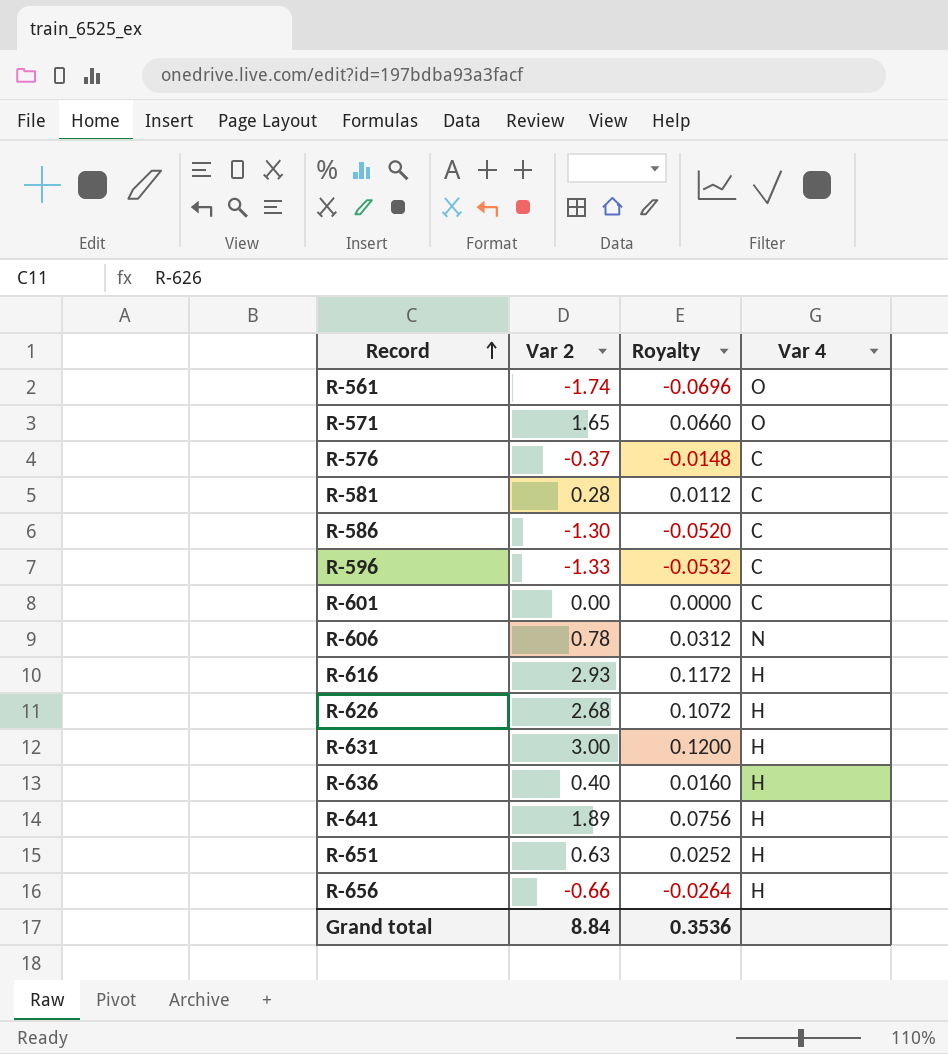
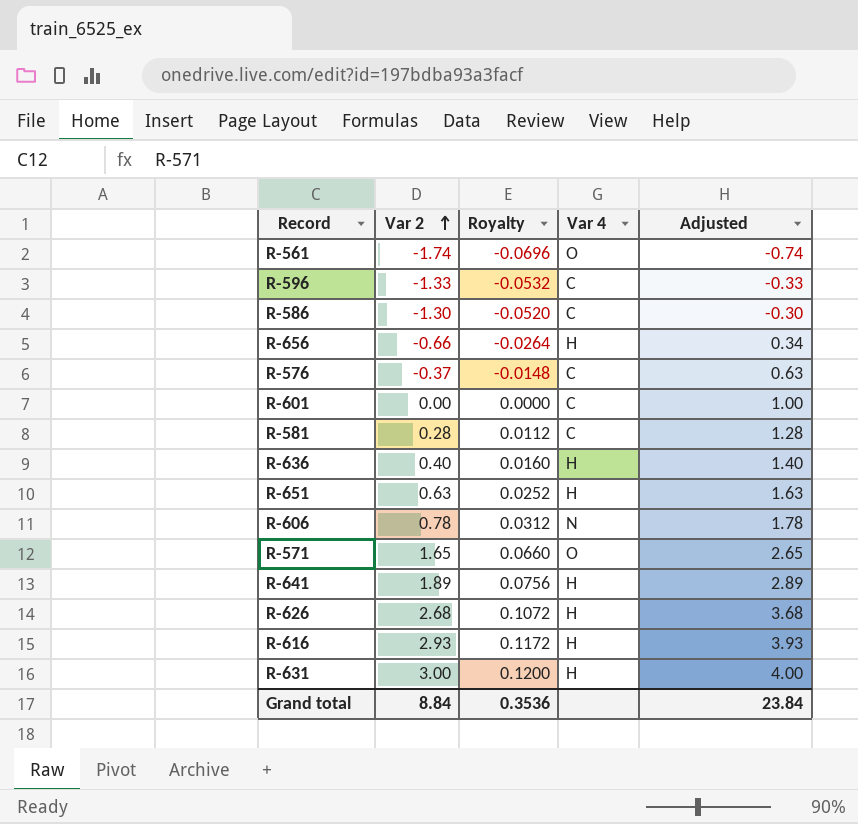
row order: Record ascending -> Var 2 ascending
column Adjusted | formula: none -> [Var 2] + 1

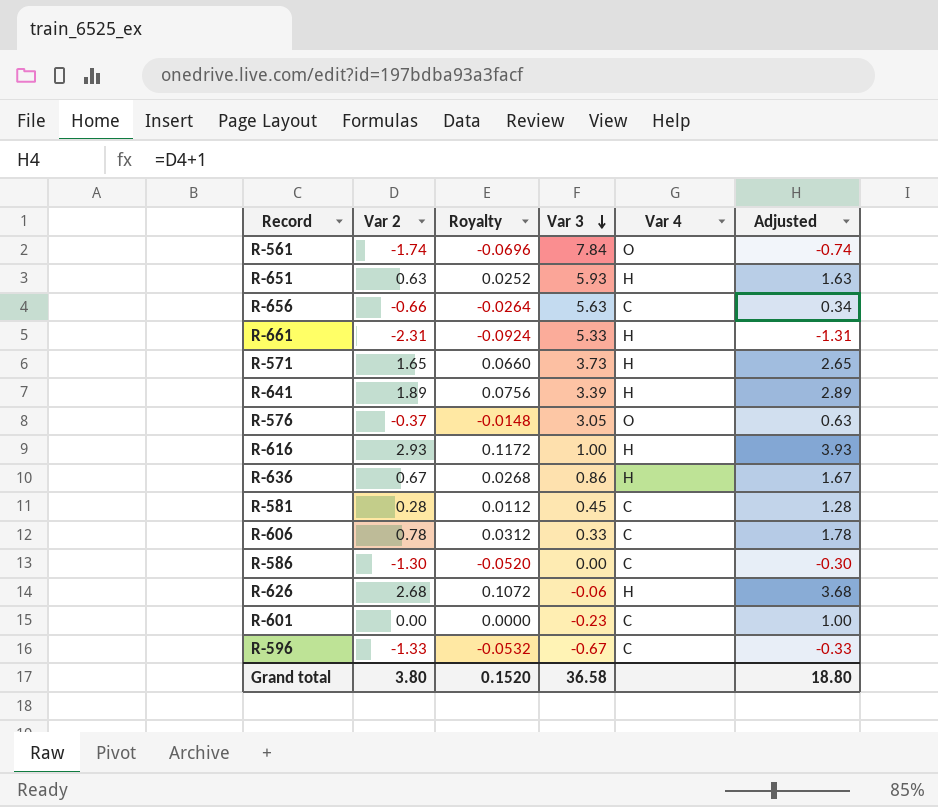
row order: Var 2 ascending -> Var 3 descending
column Var 3 | position: none -> 4
row R-631: 3.00 | 0.1200 | H | 4.00 -> none
R-656 | Var 4: H -> C
row R-661: none -> -2.31 | -0.0924 | 5.33 | H | -1.31
R-571 | Var 4: O -> H
R-576 | Var 4: C -> O
R-636 | Var 2: 0.40 -> 0.67
R-636 | Royalty: 0.0160 -> 0.0268
R-636 | Adjusted: 1.40 -> 1.67
R-606 | Var 4: N -> C
Grand total | Var 2: 8.84 -> 3.80
Grand total | Royalty: 0.3536 -> 0.1520
Grand total | Adjusted: 23.84 -> 18.80

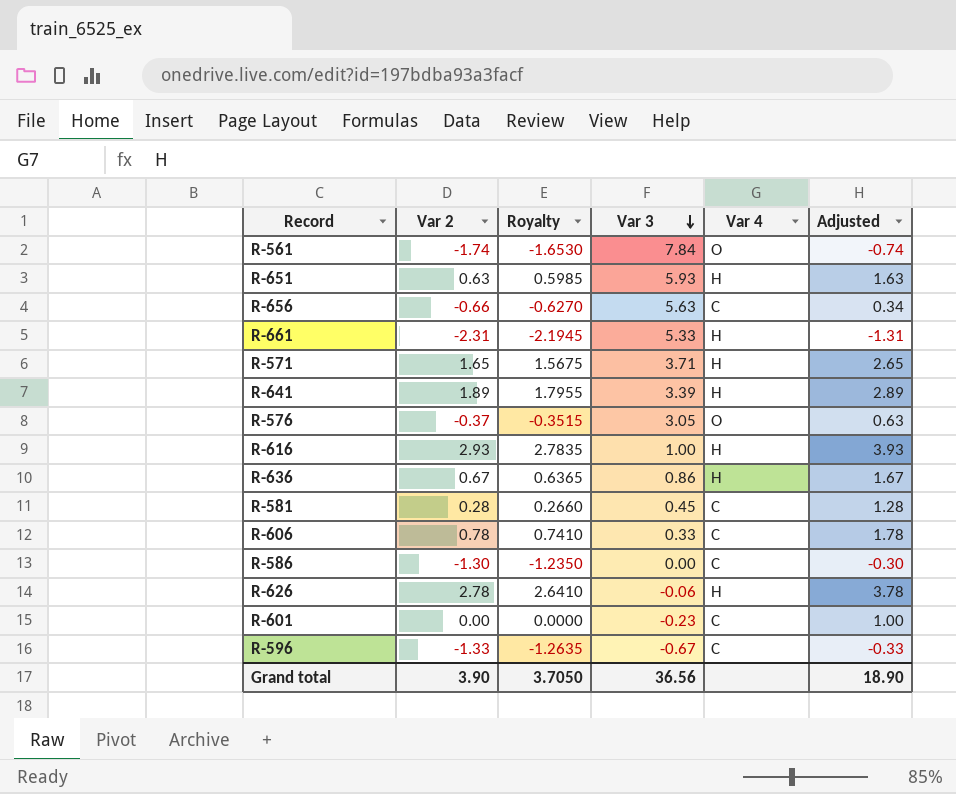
column Royalty | formula: [Var 2] * 0.04 -> [Var 2] * 0.95
R-571 | Var 3: 3.73 -> 3.71
R-626 | Var 2: 2.68 -> 2.78
R-626 | Adjusted: 3.68 -> 3.78
Grand total | Var 2: 3.80 -> 3.90
Grand total | Royalty: 0.1520 -> 3.7050
Grand total | Var 3: 36.58 -> 36.56
Grand total | Adjusted: 18.80 -> 18.90

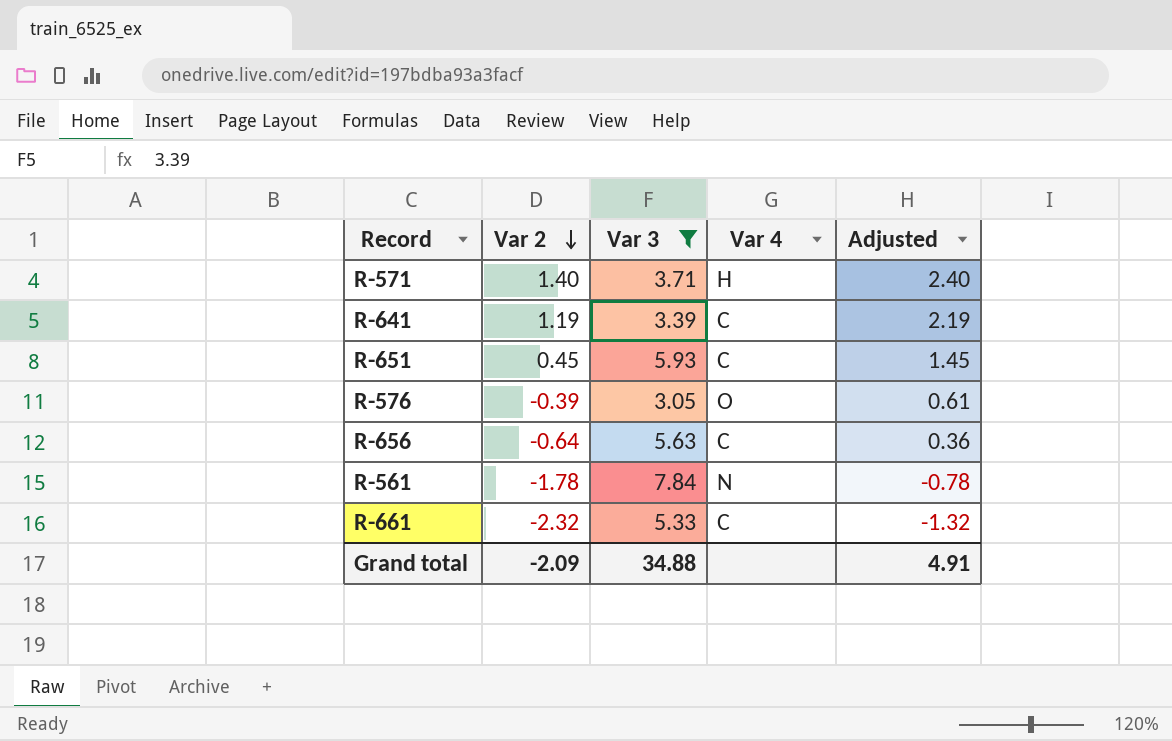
filter: none -> Var 3 >= 3.05
row order: Var 3 descending -> Var 2 descending
column Royalty | formula: [Var 2] * 0.95 -> none
R-571 | Var 2: 1.65 -> 1.40
R-571 | Adjusted: 2.65 -> 2.40
R-641 | Var 2: 1.89 -> 1.19
R-641 | Var 4: H -> C
R-641 | Adjusted: 2.89 -> 2.19
R-651 | Var 2: 0.63 -> 0.45
R-651 | Var 4: H -> C
R-651 | Adjusted: 1.63 -> 1.45
R-576 | Var 2: -0.37 -> -0.39
R-576 | Adjusted: 0.63 -> 0.61
R-656 | Var 2: -0.66 -> -0.64
R-656 | Adjusted: 0.34 -> 0.36
R-561 | Var 2: -1.74 -> -1.78
R-561 | Var 4: O -> N
R-561 | Adjusted: -0.74 -> -0.78
R-661 | Var 2: -2.31 -> -2.32
R-661 | Var 4: H -> C
R-661 | Adjusted: -1.31 -> -1.32
Grand total | Var 2: 3.90 -> -2.09
Grand total | Var 3: 36.56 -> 34.88
Grand total | Adjusted: 18.90 -> 4.91

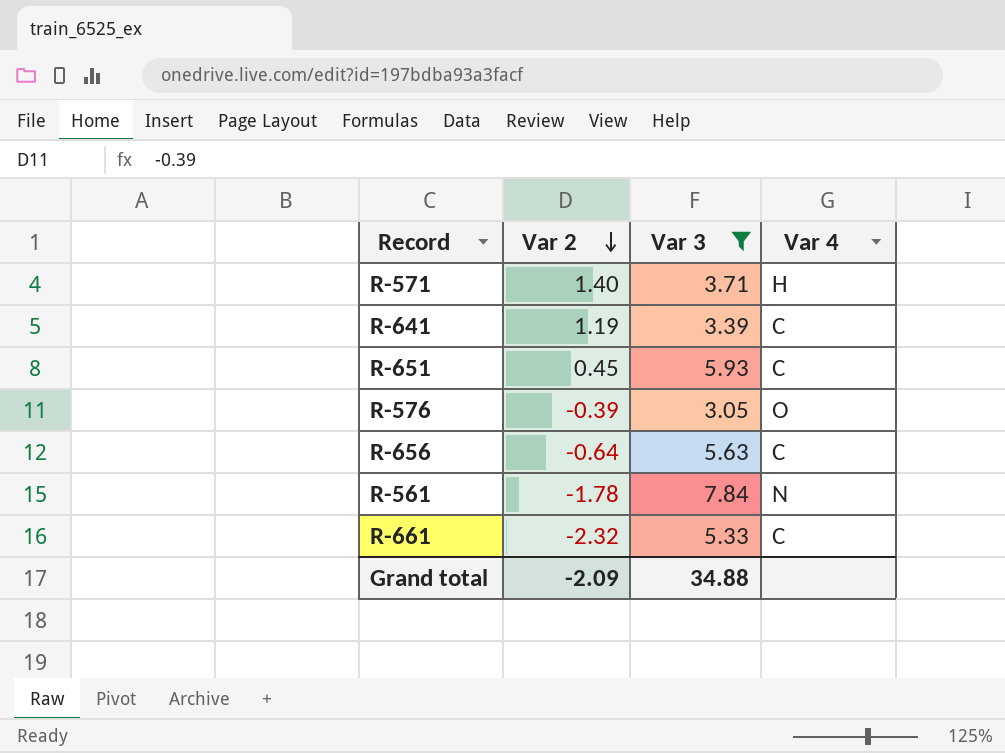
column Adjusted | formula: [Var 2] + 1 -> none

